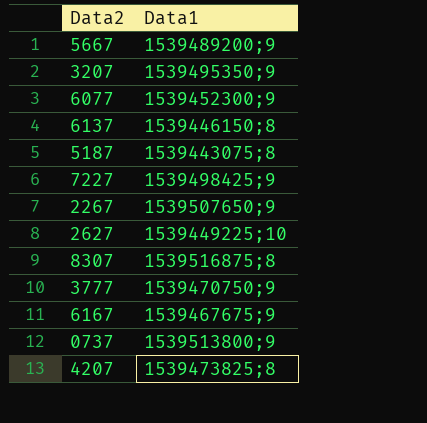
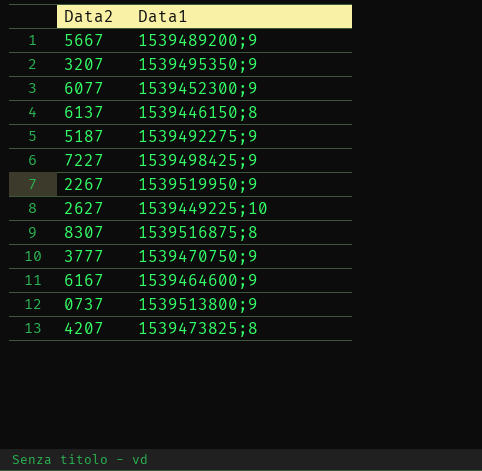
5187 | Data1: 1539443075;8 -> 1539492275;9
2267 | Data1: 1539507650;9 -> 1539519950;9
6167 | Data1: 1539467675;9 -> 1539464600;9

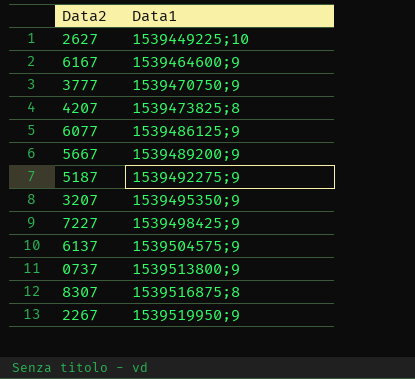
row order: none -> Data1 ascending
6077 | Data1: 1539452300;9 -> 1539486125;9
6137 | Data1: 1539446150;8 -> 1539504575;9

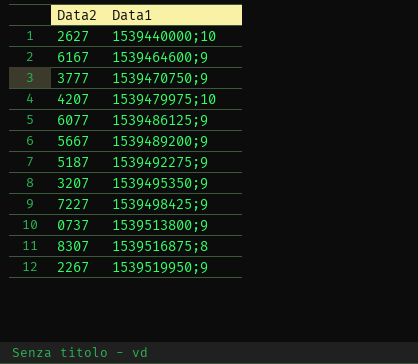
row 6137: 1539504575;9 -> none
2627 | Data1: 1539449225;10 -> 1539440000;10
4207 | Data1: 1539473825;8 -> 1539479975;10

